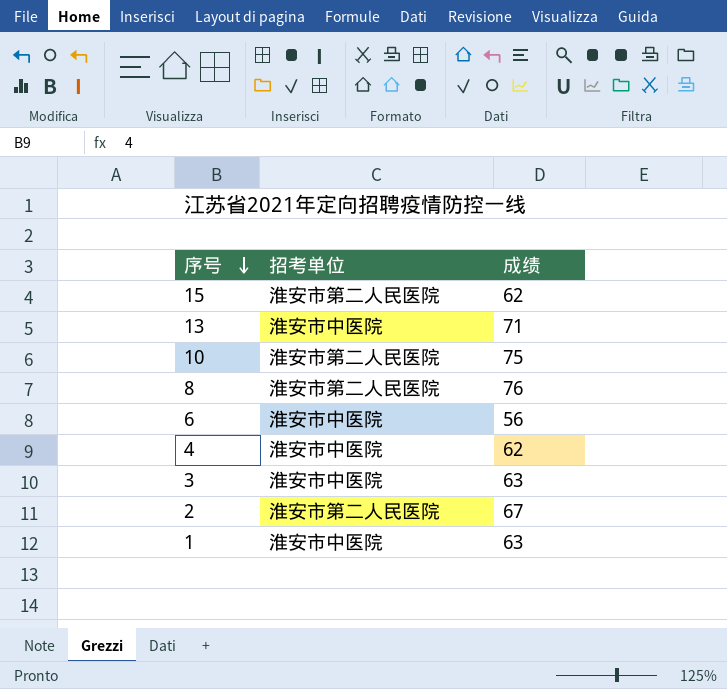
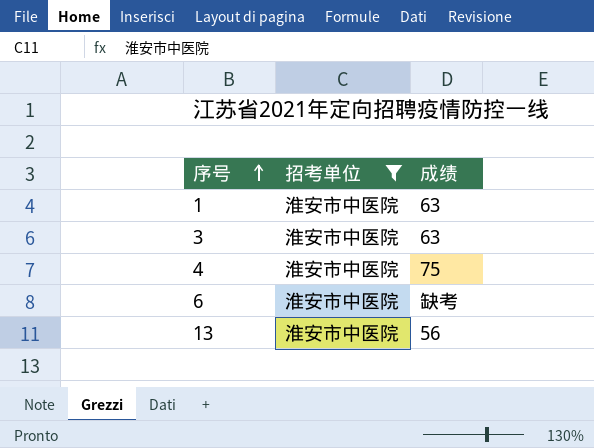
filter: none -> 招考单位 = 淮安市中医院
row order: 序号 descending -> 序号 ascending
4 | 成绩: 62 -> 75
6 | 成绩: 56 -> 缺考
13 | 成绩: 71 -> 56

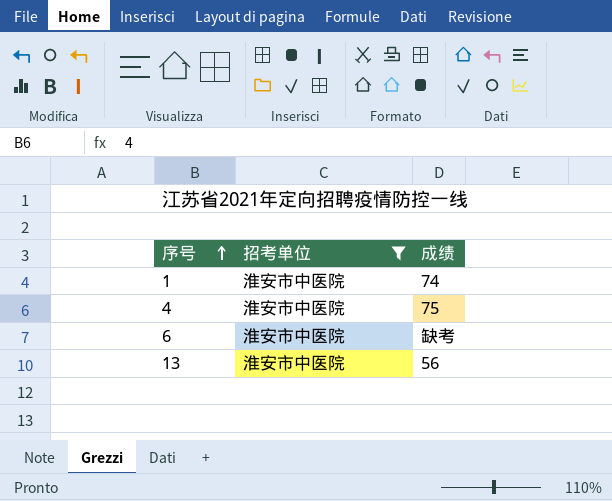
row 3: 淮安市中医院 | 63 -> none
1 | 成绩: 63 -> 74

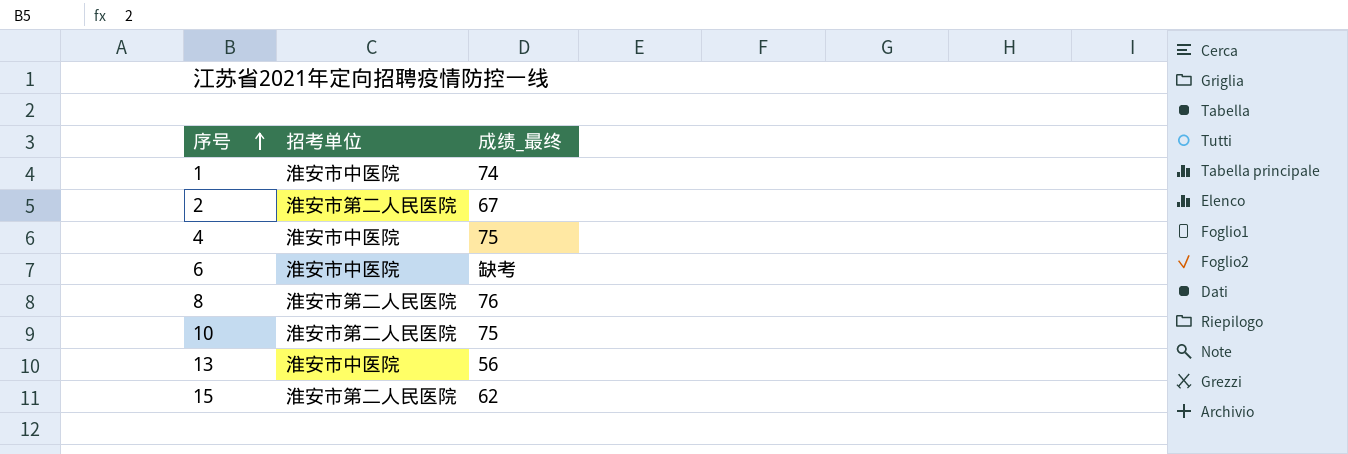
filter: 招考单位 = 淮安市中医院 -> none
column name: 成绩 -> 成绩_最终

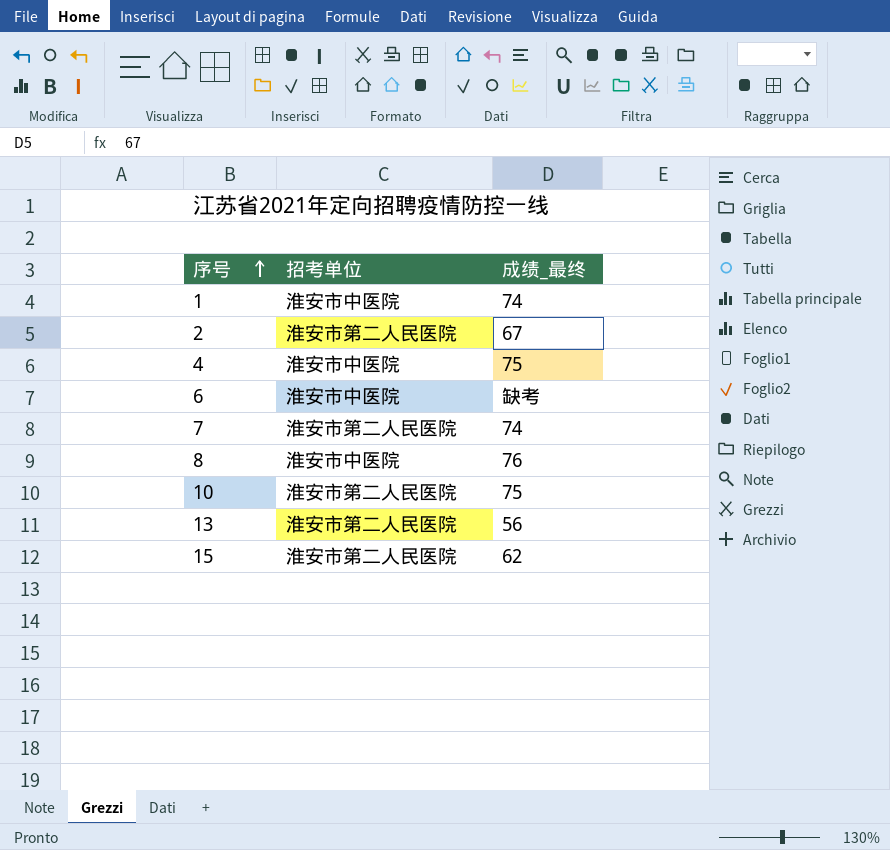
row 7: none -> 淮安市第二人民医院 | 74
8 | 招考单位: 淮安市第二人民医院 -> 淮安市中医院
13 | 招考单位: 淮安市中医院 -> 淮安市第二人民医院

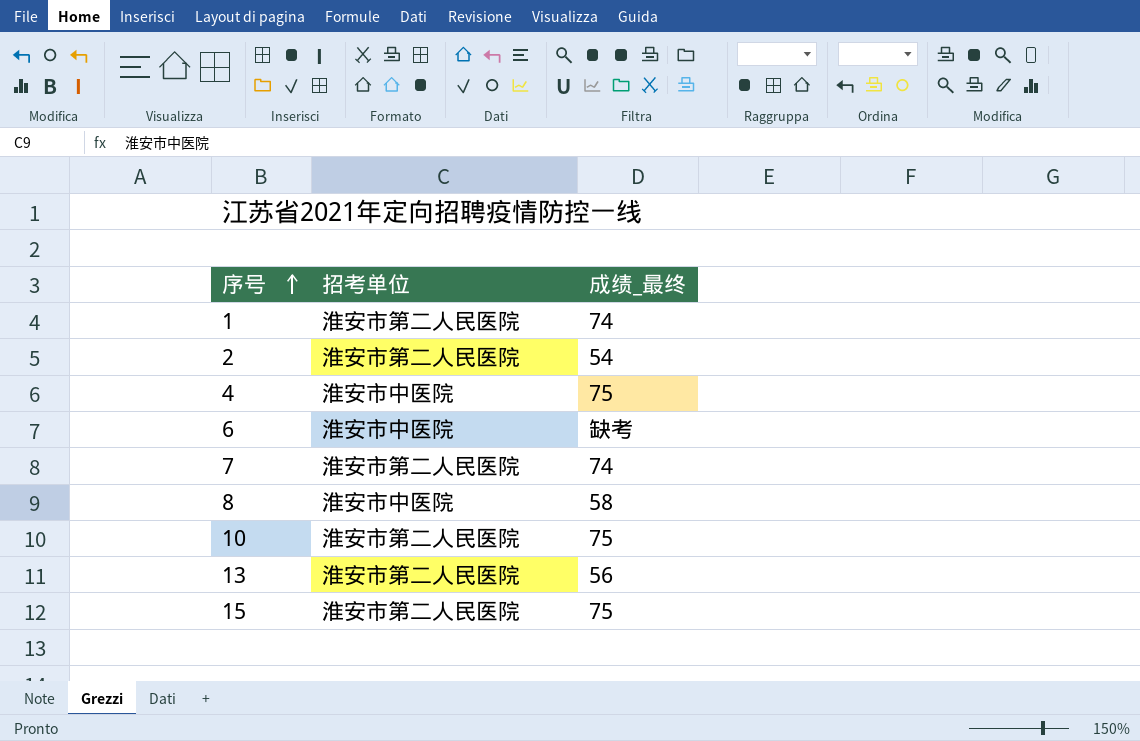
1 | 招考单位: 淮安市中医院 -> 淮安市第二人民医院
2 | 成绩_最终: 67 -> 54
8 | 成绩_最终: 76 -> 58
15 | 成绩_最终: 62 -> 75

